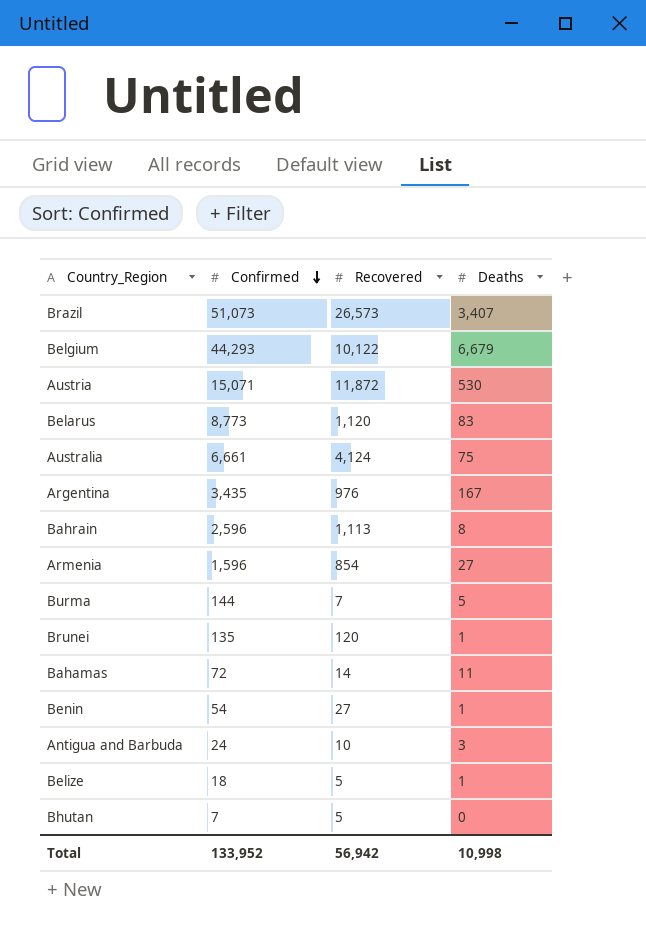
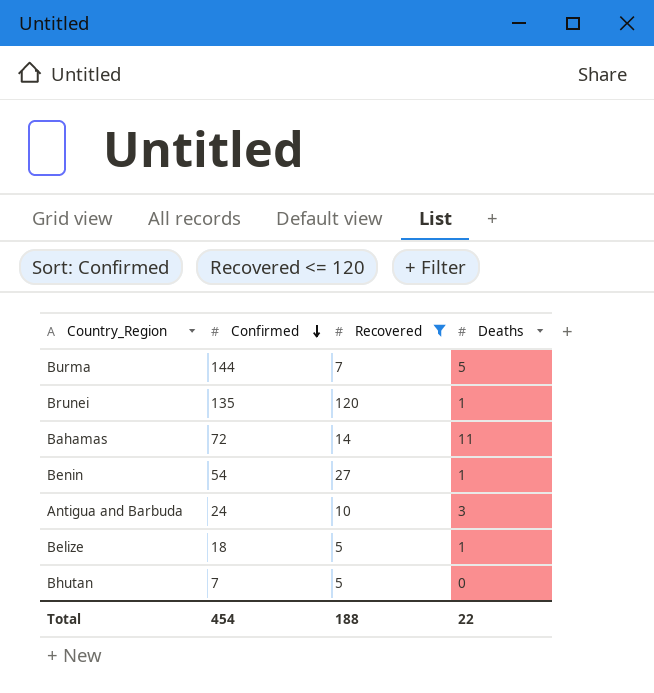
filter: none -> Recovered <= 120
Total | Confirmed: 133,952 -> 454
Total | Recovered: 56,942 -> 188
Total | Deaths: 10,998 -> 22

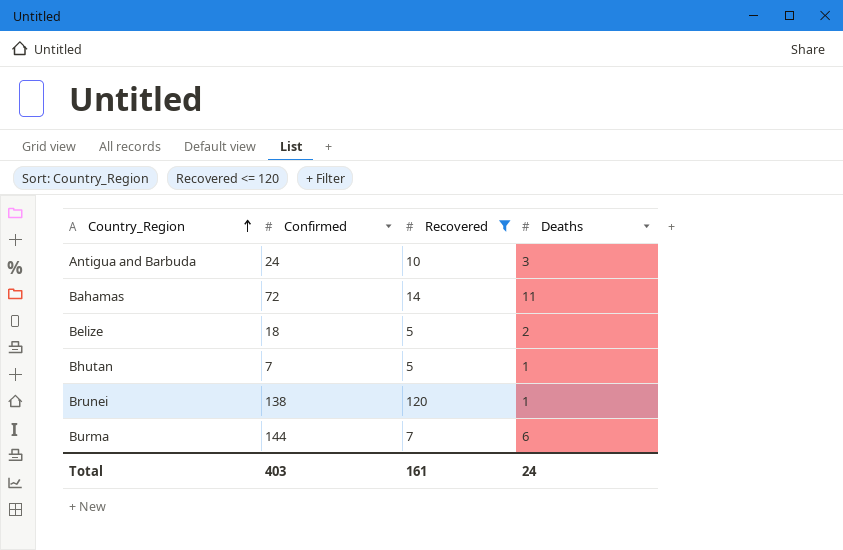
row order: Confirmed descending -> Country_Region ascending
row Benin: 54 | 27 | 1 -> none
Belize | Deaths: 1 -> 2
Bhutan | Deaths: 0 -> 1
Brunei | Confirmed: 135 -> 138
Burma | Deaths: 5 -> 6
Total | Confirmed: 454 -> 403
Total | Recovered: 188 -> 161
Total | Deaths: 22 -> 24

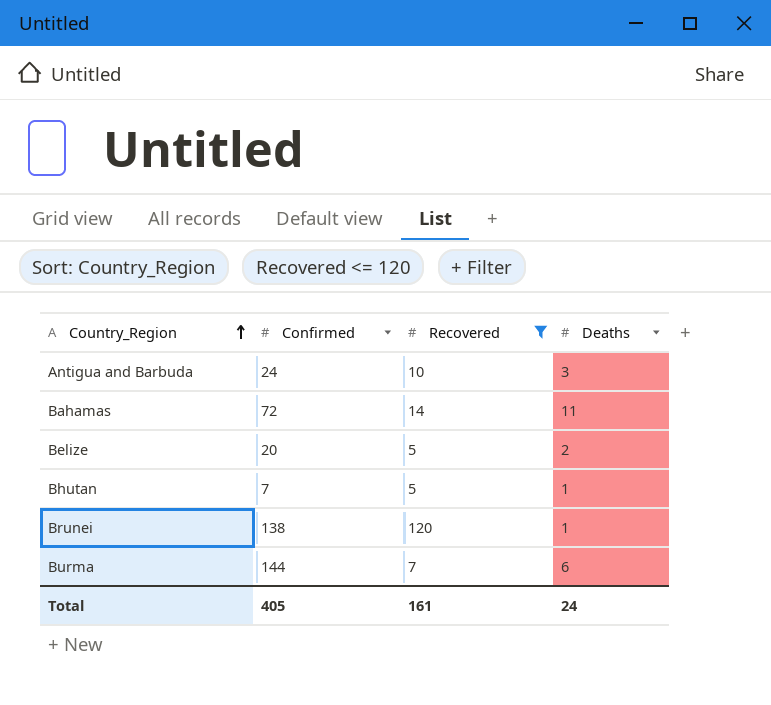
Belize | Confirmed: 18 -> 20
Total | Confirmed: 403 -> 405

